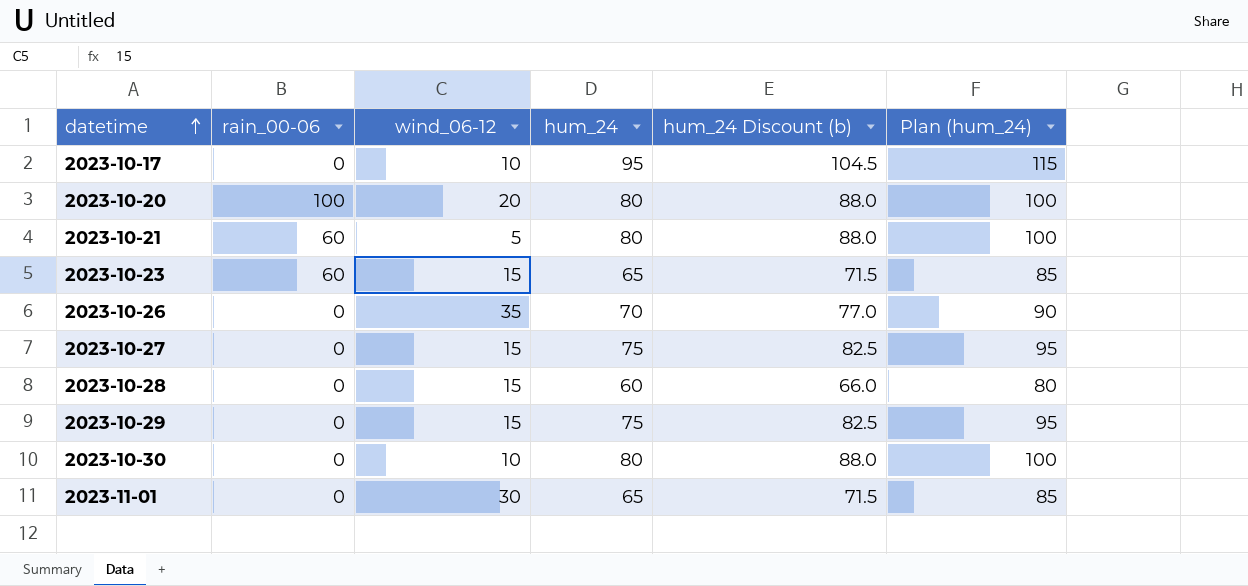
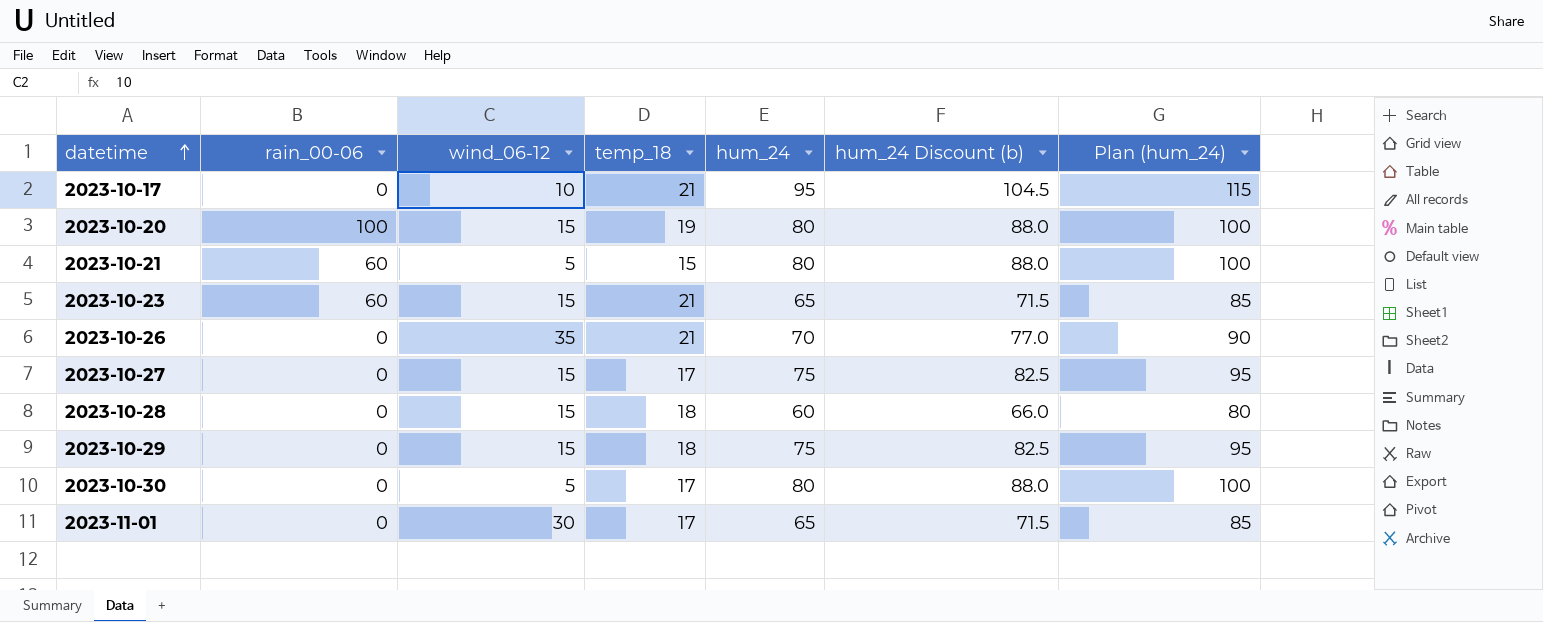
column temp_18 | position: none -> 4
2023-10-20 | wind_06-12: 20 -> 15
2023-10-30 | wind_06-12: 10 -> 5

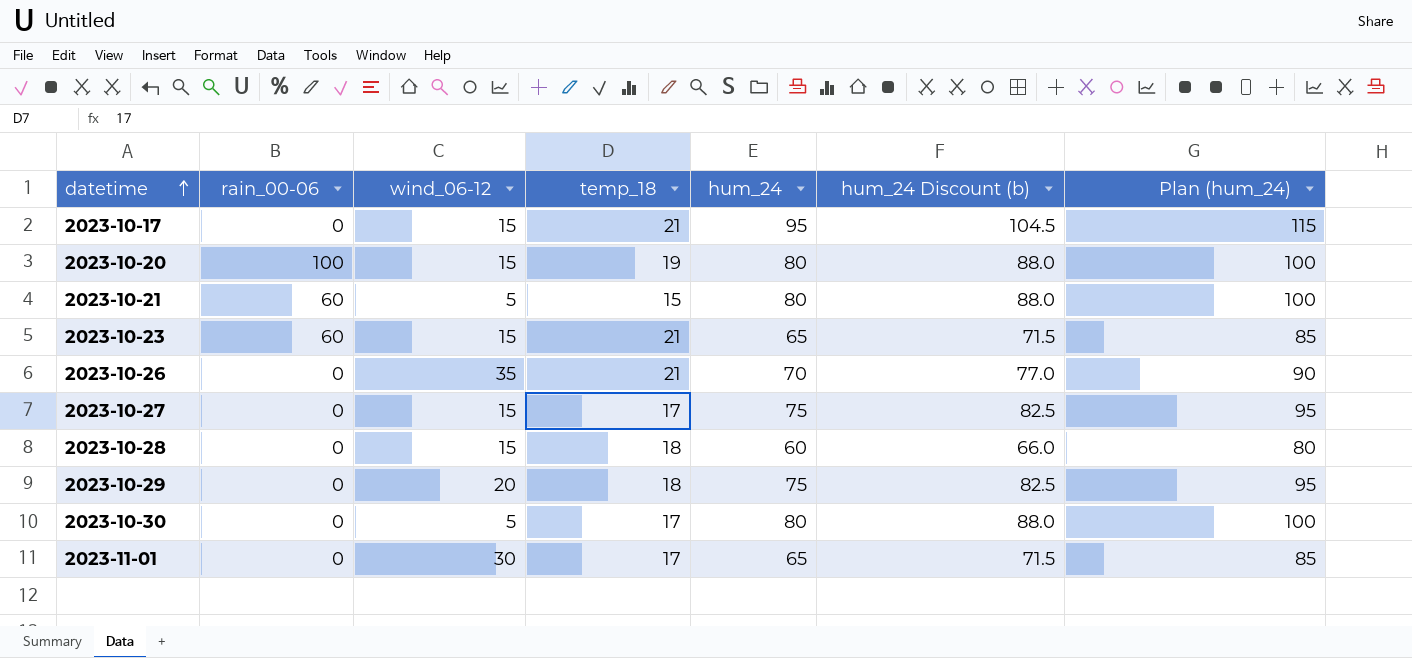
2023-10-17 | wind_06-12: 10 -> 15
2023-10-29 | wind_06-12: 15 -> 20

